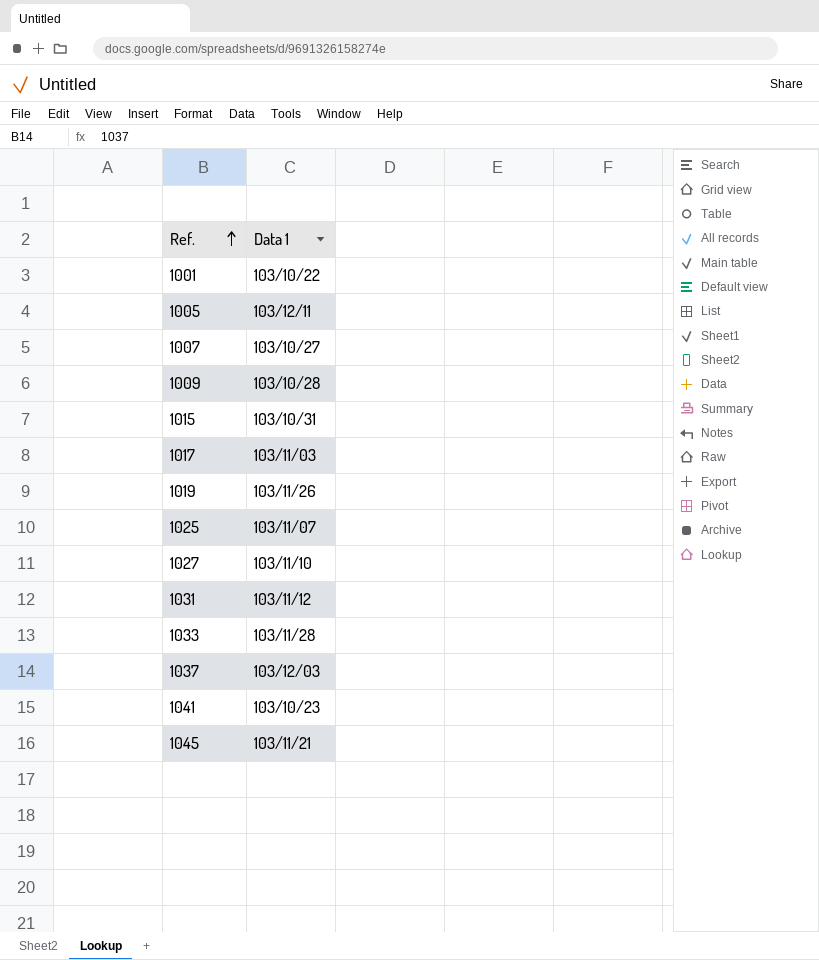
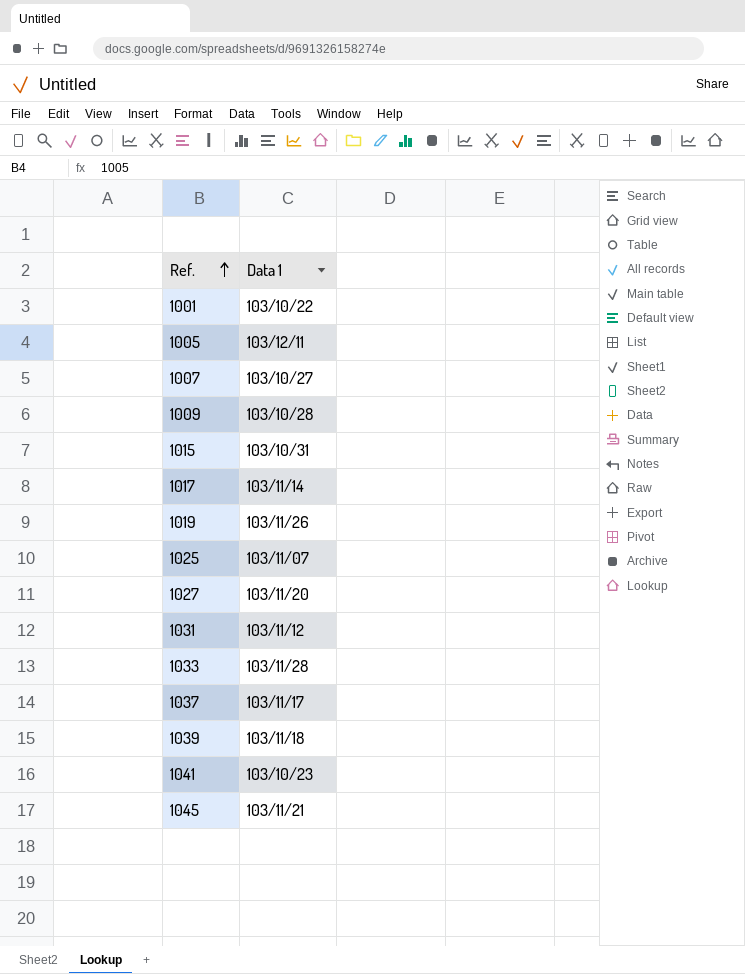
1017 | Data 1: 103/11/03 -> 103/11/14
1027 | Data 1: 103/11/10 -> 103/11/20
1037 | Data 1: 103/12/03 -> 103/11/17
row 1039: none -> 103/11/18

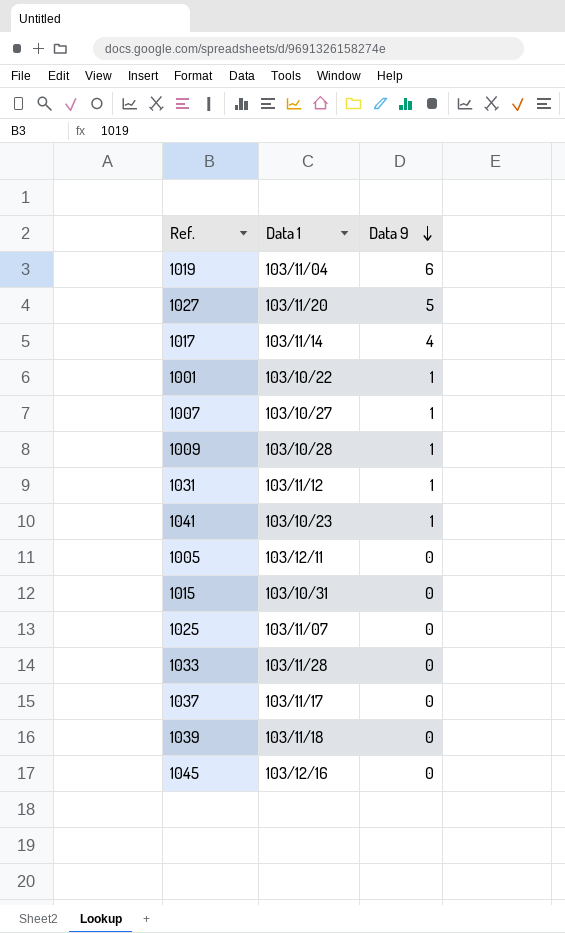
row order: Ref. ascending -> Data 9 descending
column Data 9 | position: none -> 3
1019 | Data 1: 103/11/26 -> 103/11/04
1045 | Data 1: 103/11/21 -> 103/12/16

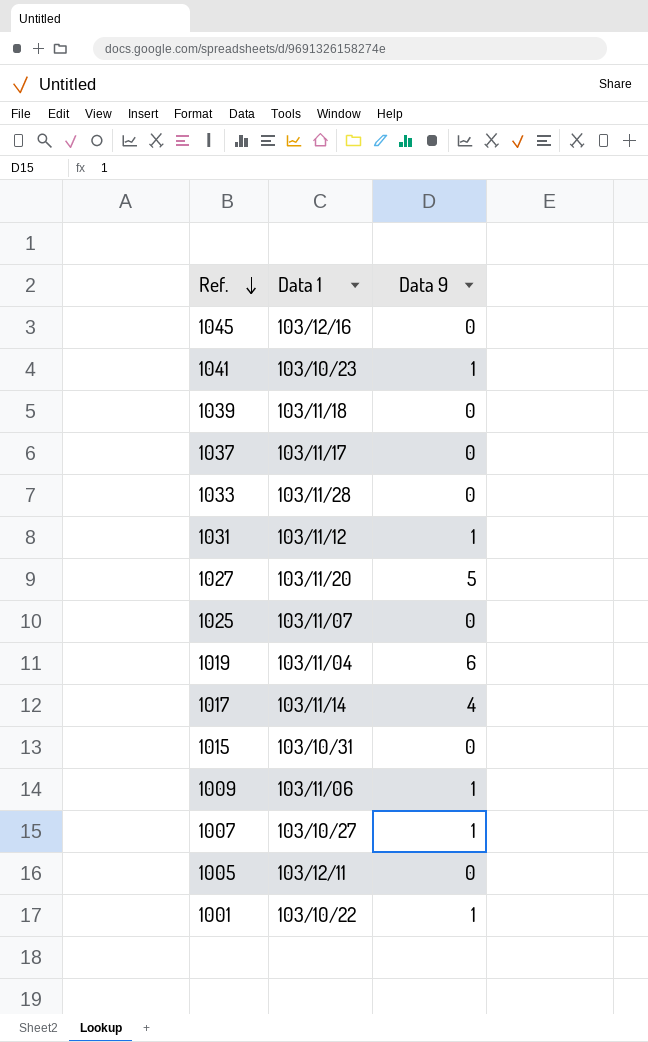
row order: Data 9 descending -> Ref. descending
1009 | Data 1: 103/10/28 -> 103/11/06

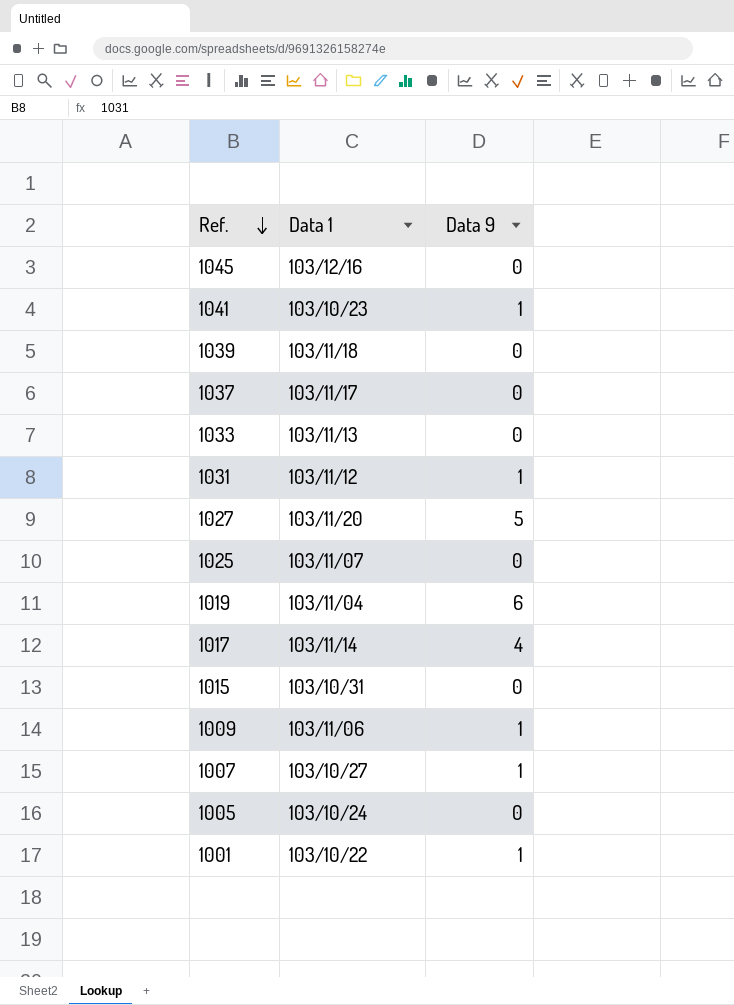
1033 | Data 1: 103/11/28 -> 103/11/13
1005 | Data 1: 103/12/11 -> 103/10/24

